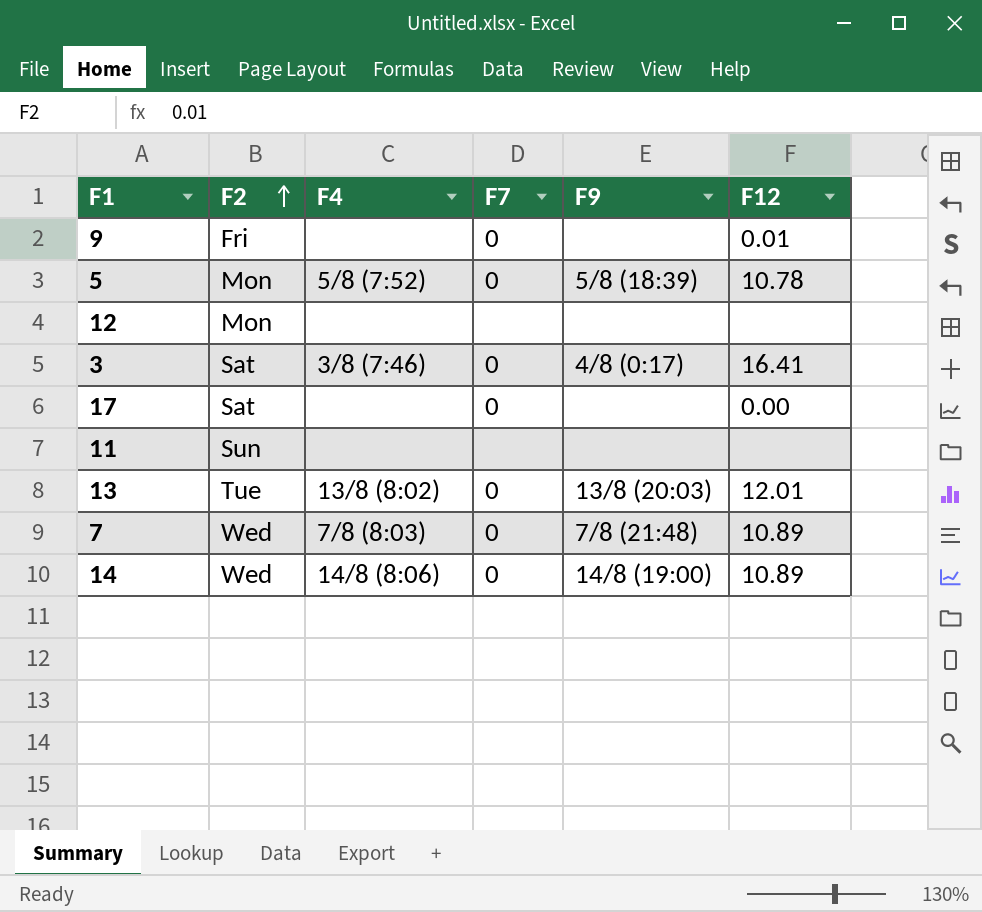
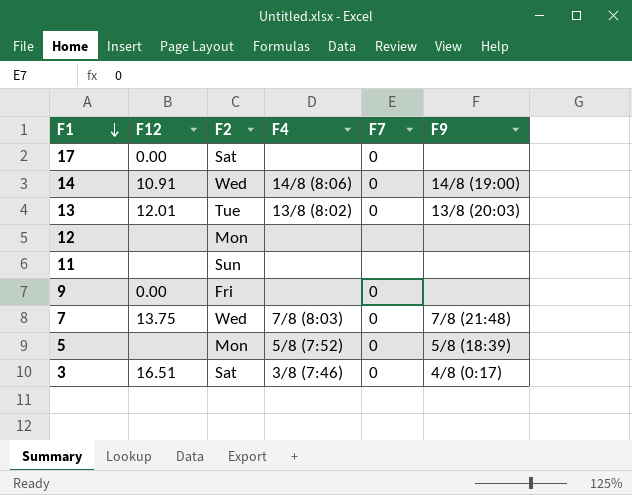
row order: F2 ascending -> F1 descending
column F12 | position: 6 -> 2
14 | F12: 10.89 -> 10.91
9 | F12: 0.01 -> 0.00
7 | F12: 10.89 -> 13.75
5 | F12: 10.78 -> none
3 | F12: 16.41 -> 16.51

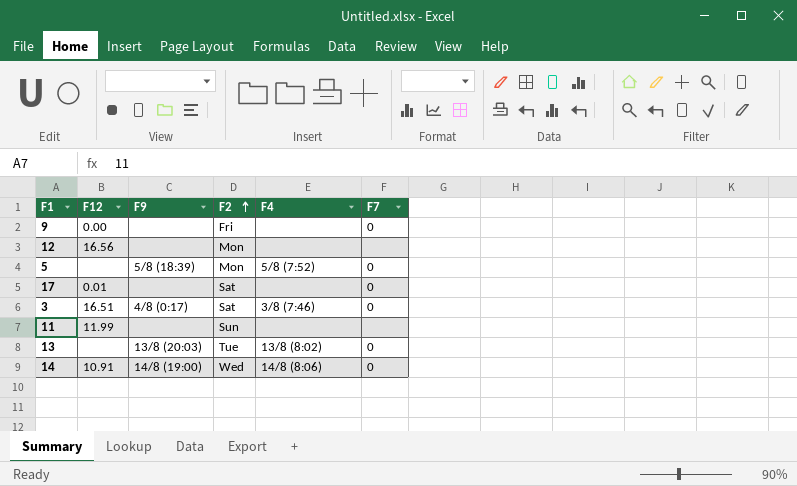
row order: F1 descending -> F2 ascending
column F9 | position: 6 -> 3
row 7: 13.75 | Wed | 7/8 (8:03) | 0 | 7/8 (21:48) -> none
12 | F12: none -> 16.56
17 | F12: 0.00 -> 0.01
11 | F12: none -> 11.99
13 | F12: 12.01 -> none

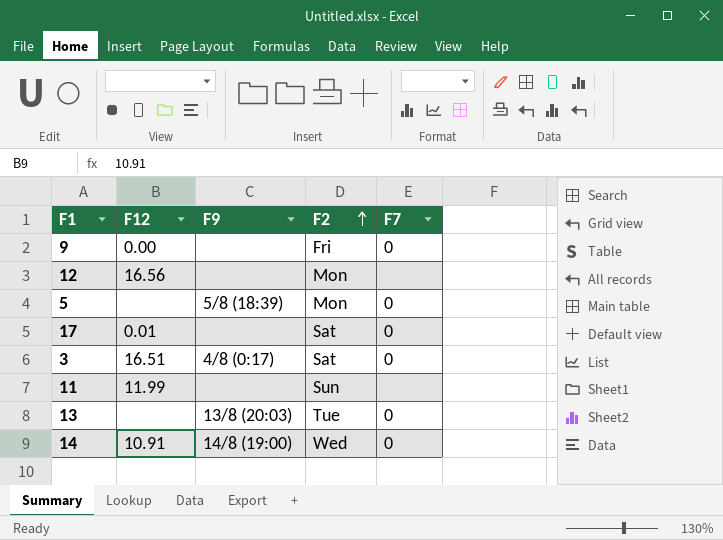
column F4 | position: 5 -> none

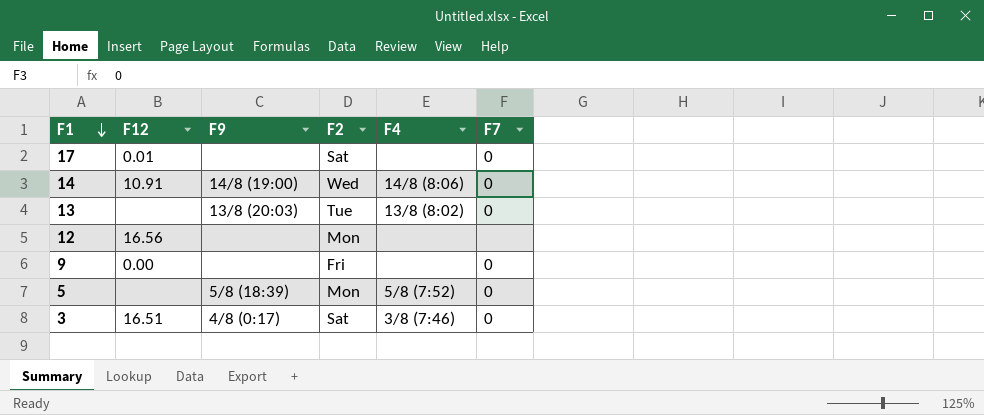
row order: F2 ascending -> F1 descending
column F4 | position: none -> 5
row 11: 11.99 | none | Sun | none -> none

